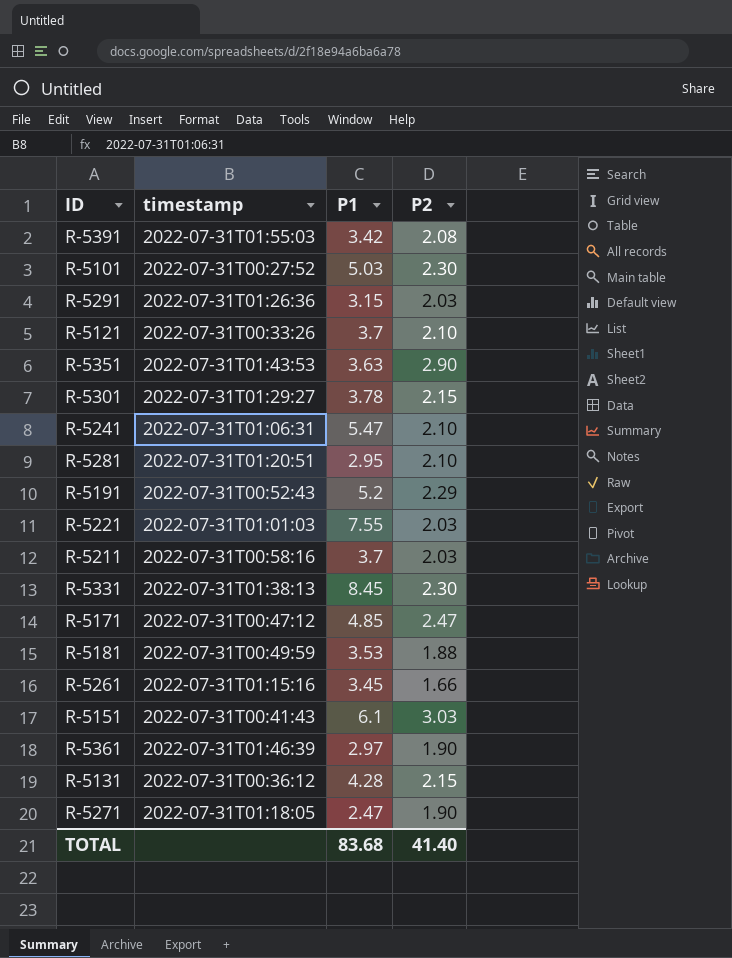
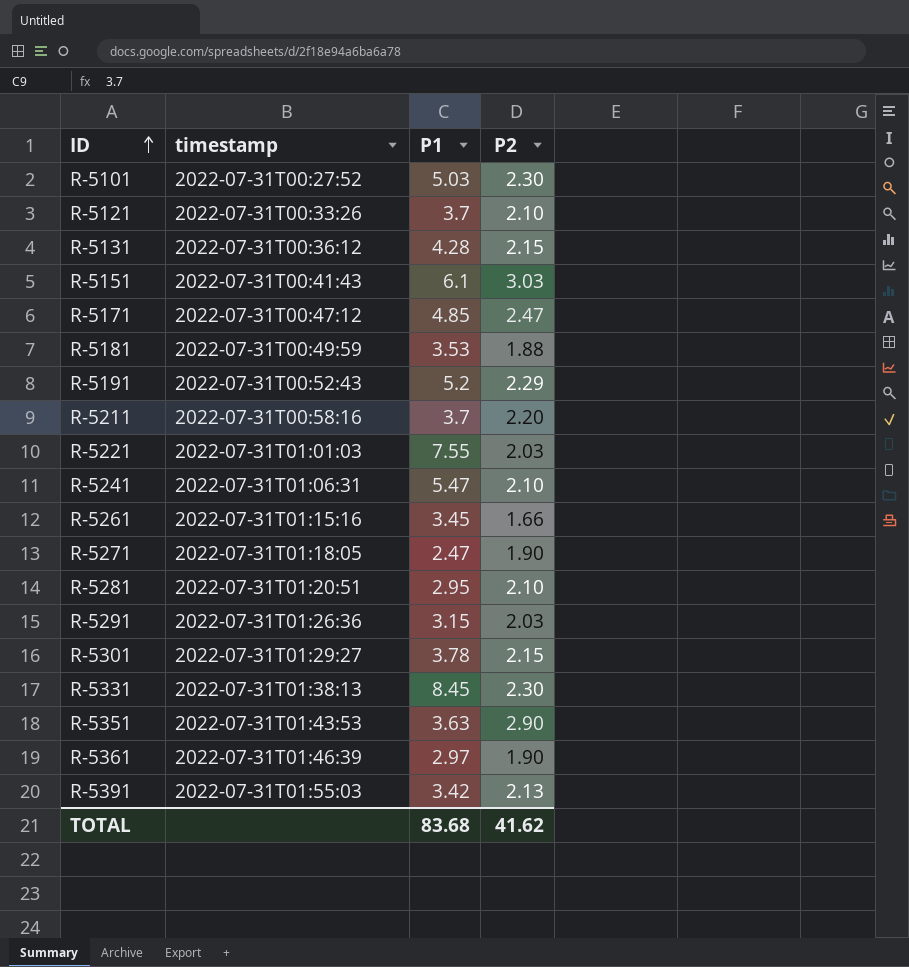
row order: none -> ID ascending
R-5211 | P2: 2.03 -> 2.20
R-5391 | P2: 2.08 -> 2.13
TOTAL | P2: 41.40 -> 41.62

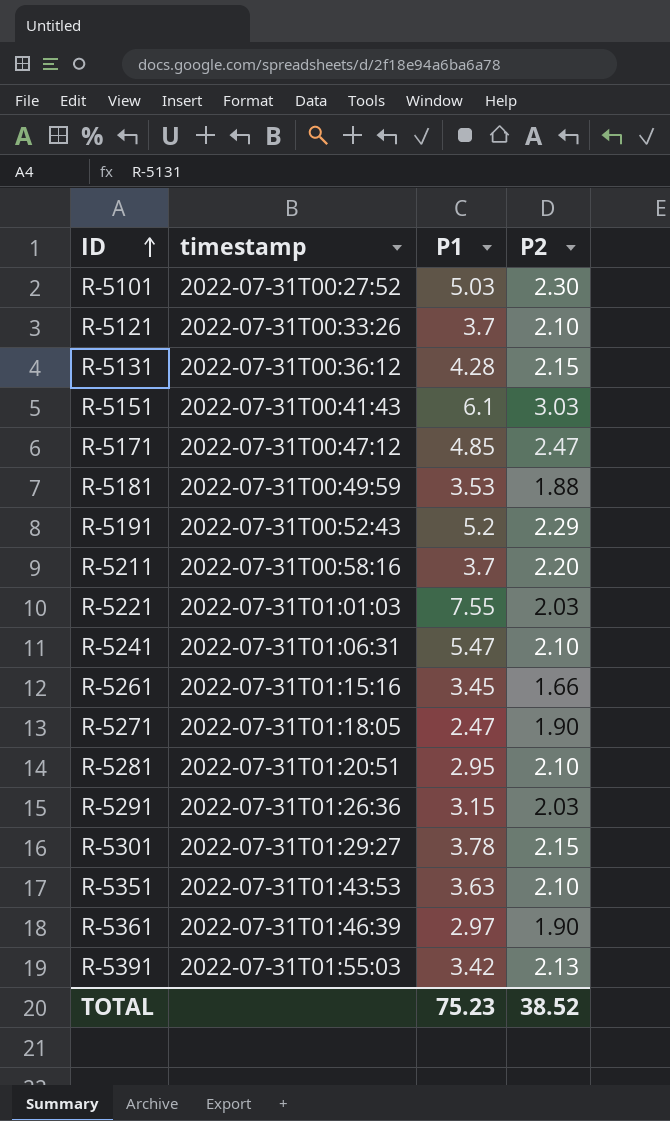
row R-5331: 2022-07-31T01:38:13 | 8.45 | 2.30 -> none
R-5351 | P2: 2.90 -> 2.10
TOTAL | P1: 83.68 -> 75.23
TOTAL | P2: 41.62 -> 38.52

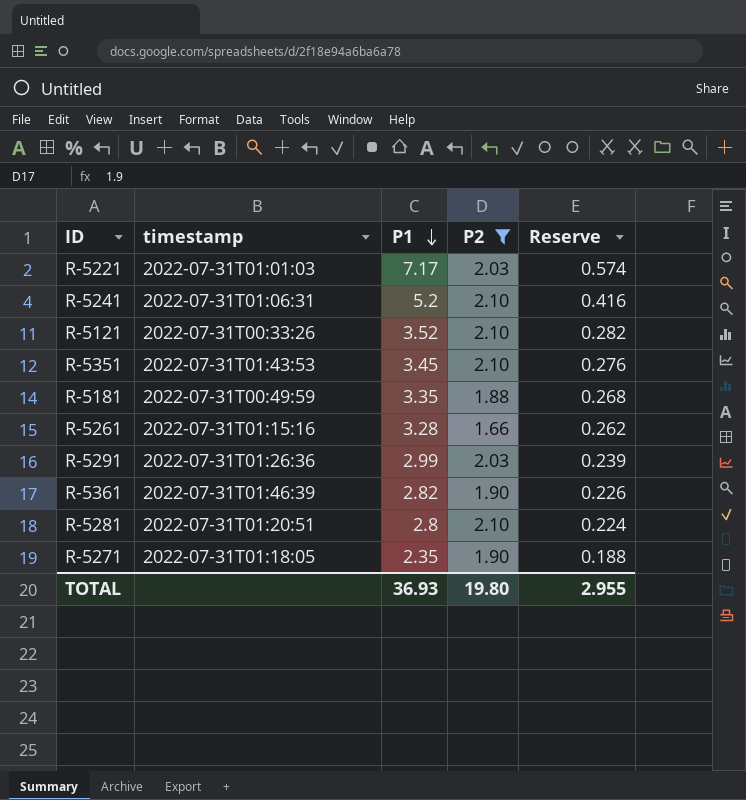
filter: none -> P2 <= 2.10
row order: ID ascending -> P1 descending
column Reserve | formula: none -> [P1] * 0.08
R-5221 | P1: 7.55 -> 7.17
R-5241 | P1: 5.47 -> 5.2
R-5121 | P1: 3.7 -> 3.52
R-5351 | P1: 3.63 -> 3.45
R-5181 | P1: 3.53 -> 3.35
R-5261 | P1: 3.45 -> 3.28
R-5291 | P1: 3.15 -> 2.99
R-5361 | P1: 2.97 -> 2.82
R-5281 | P1: 2.95 -> 2.8
R-5271 | P1: 2.47 -> 2.35
TOTAL | P1: 75.23 -> 36.93
TOTAL | P2: 38.52 -> 19.80

